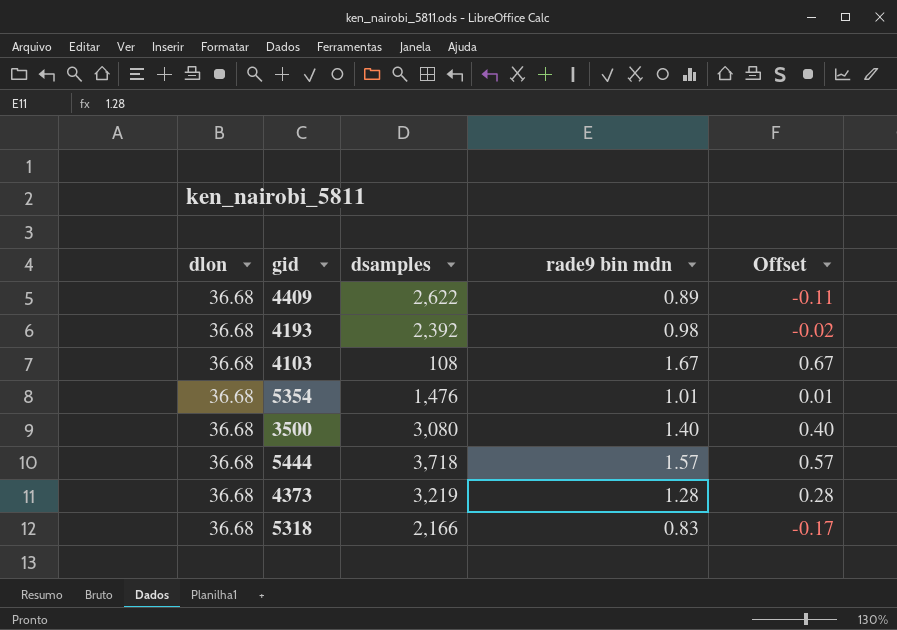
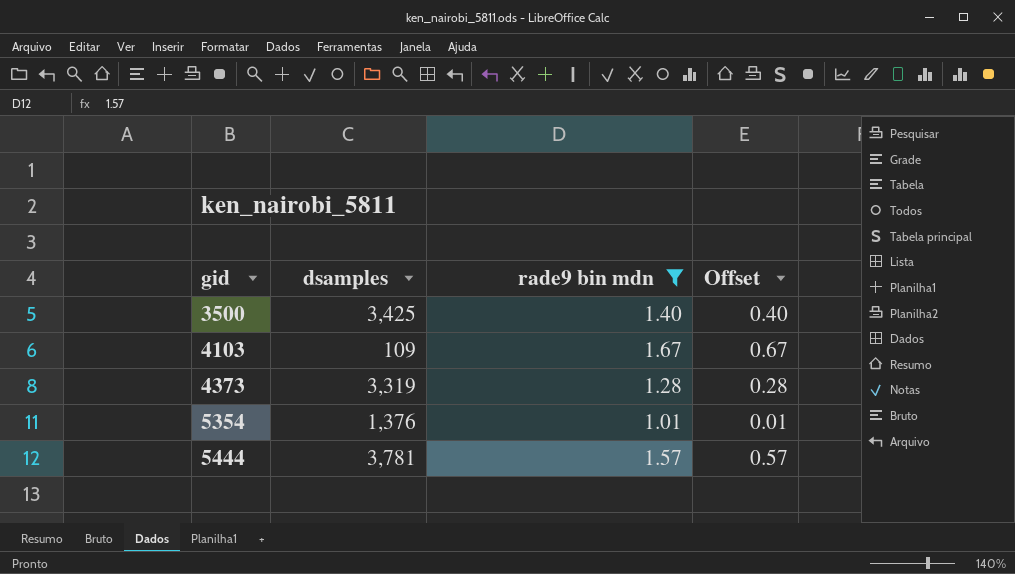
filter: none -> rade9 bin mdn >= 1.01
row order: none -> gid ascending
column dlon | position: 1 -> none
3500 | dsamples: 3,080 -> 3,425
4103 | dsamples: 108 -> 109
4373 | dsamples: 3,219 -> 3,319
5354 | dsamples: 1,476 -> 1,376
5444 | dsamples: 3,718 -> 3,781

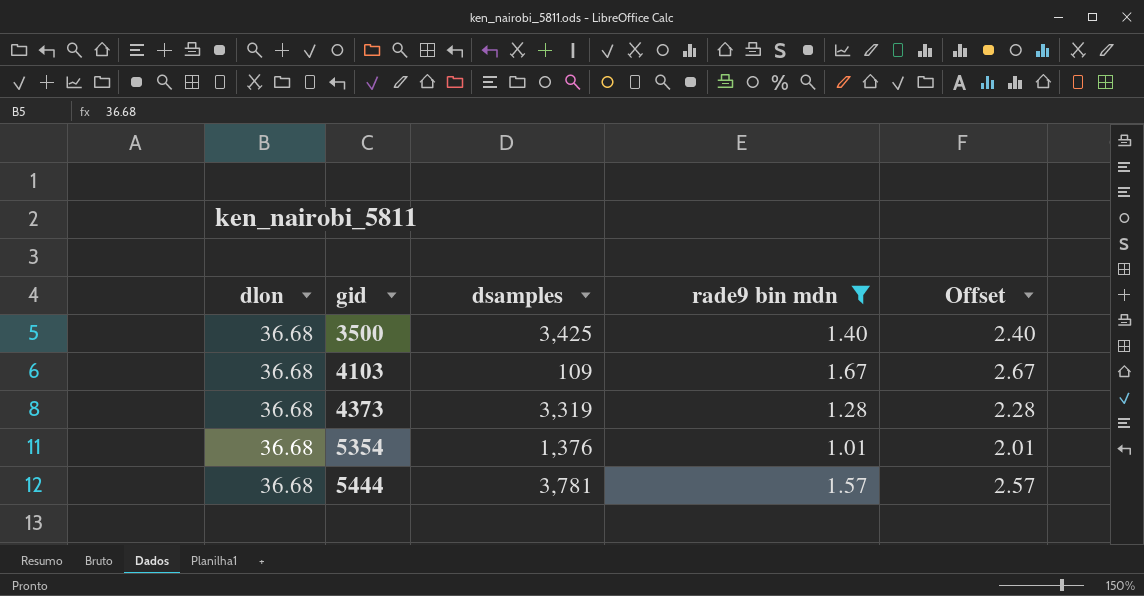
column dlon | position: none -> 1
column Offset | formula: [rade9 bin mdn] - 1 -> [rade9 bin mdn] + 1

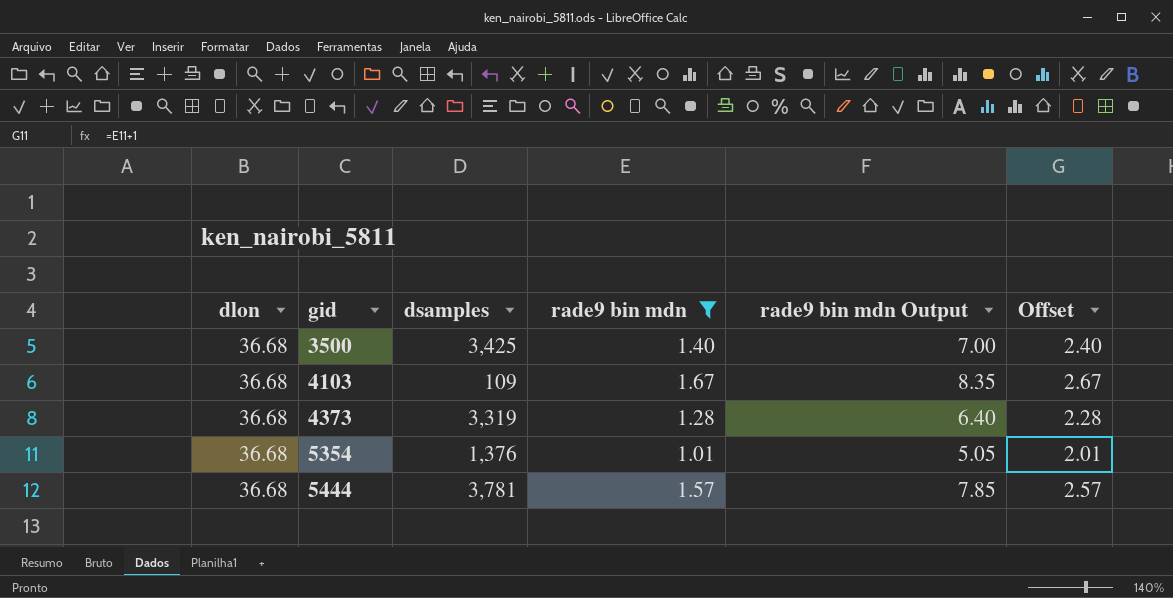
column rade9 bin mdn Output | formula: none -> [rade9 bin mdn] * 5

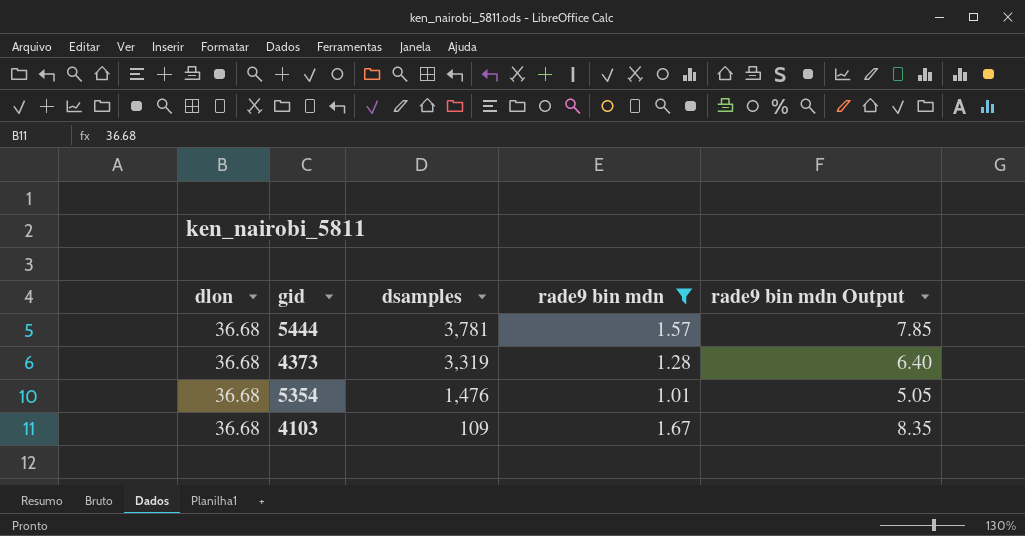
row order: gid ascending -> dsamples descending
column Offset | formula: [rade9 bin mdn] + 1 -> none
row 3500: 36.68 | 3,425 | 1.40 | 7.00 | 2.40 -> none
5354 | dsamples: 1,376 -> 1,476

